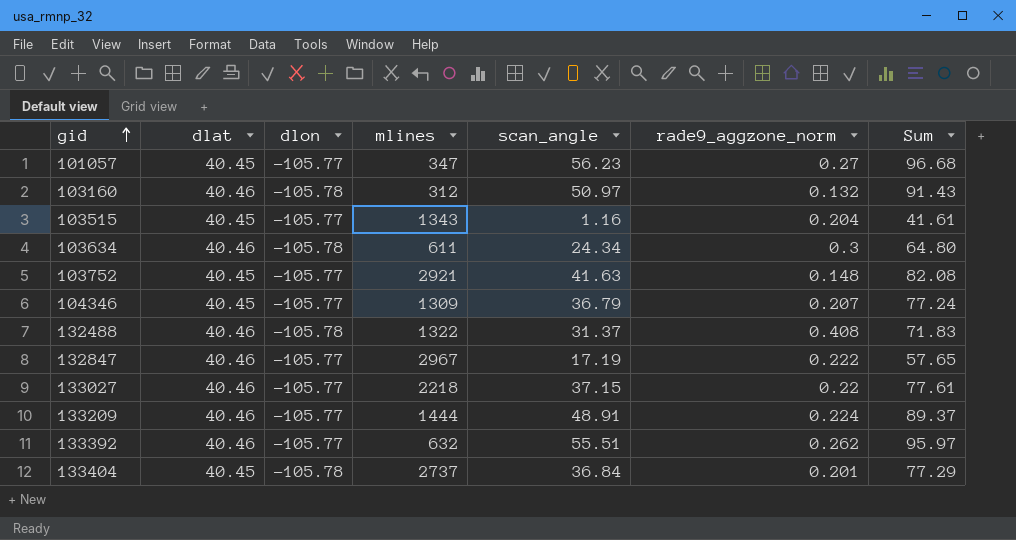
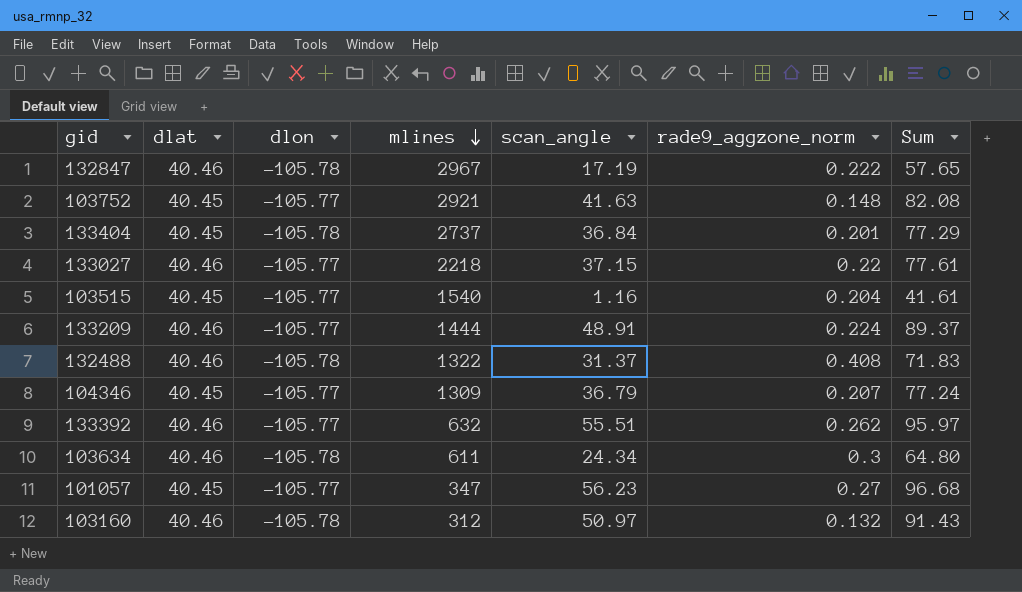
row order: gid ascending -> mlines descending
132847 | dlon: -105.77 -> -105.78
103515 | mlines: 1343 -> 1540

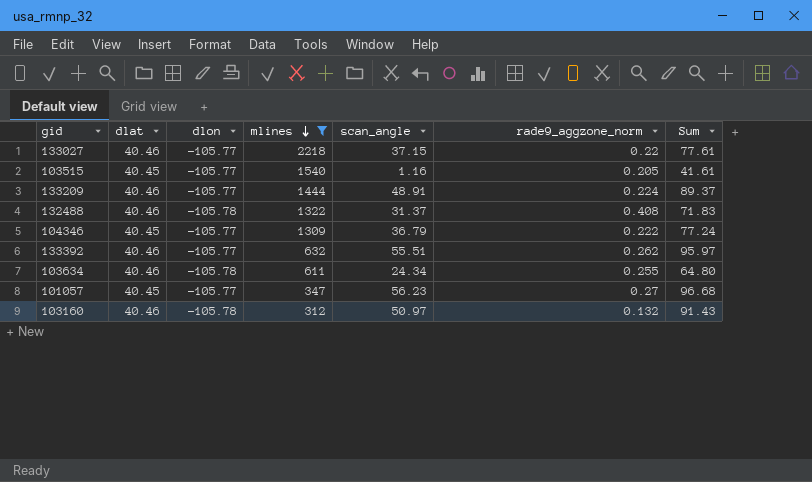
filter: none -> mlines <= 2218
103515 | rade9_aggzone_norm: 0.204 -> 0.205
104346 | rade9_aggzone_norm: 0.207 -> 0.222
103634 | rade9_aggzone_norm: 0.3 -> 0.255

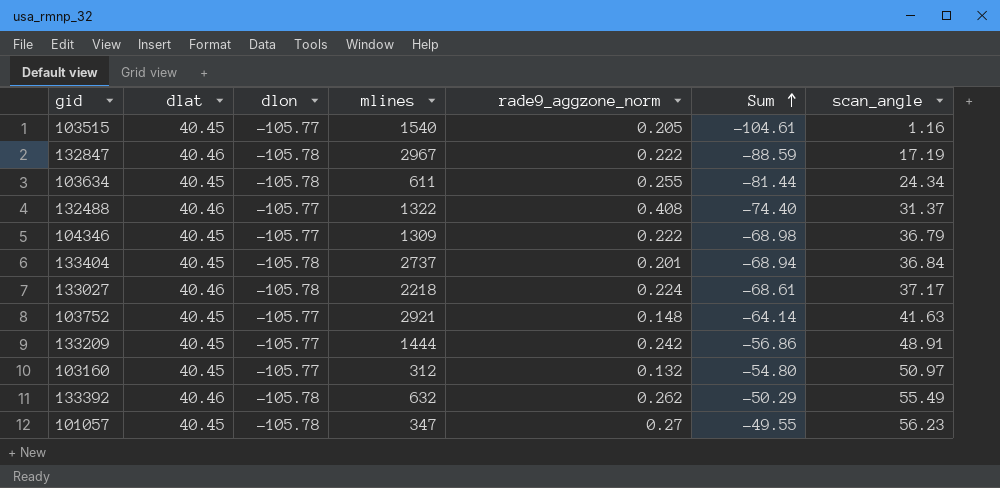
filter: mlines <= 2218 -> none
row order: mlines descending -> Sum ascending
column Sum | formula: [dlat] + [scan_angle] -> [dlon] + [scan_angle]
column scan_angle | position: 5 -> 7
103634 | dlat: 40.46 -> 40.45
132488 | dlon: -105.78 -> -105.77
133027 | dlon: -105.77 -> -105.78
133027 | rade9_aggzone_norm: 0.22 -> 0.224
133027 | scan_angle: 37.15 -> 37.17
133209 | dlat: 40.46 -> 40.45
133209 | rade9_aggzone_norm: 0.224 -> 0.242
103160 | dlat: 40.46 -> 40.45
103160 | dlon: -105.78 -> -105.77
133392 | dlon: -105.77 -> -105.78
133392 | scan_angle: 55.51 -> 55.49
101057 | dlon: -105.77 -> -105.78

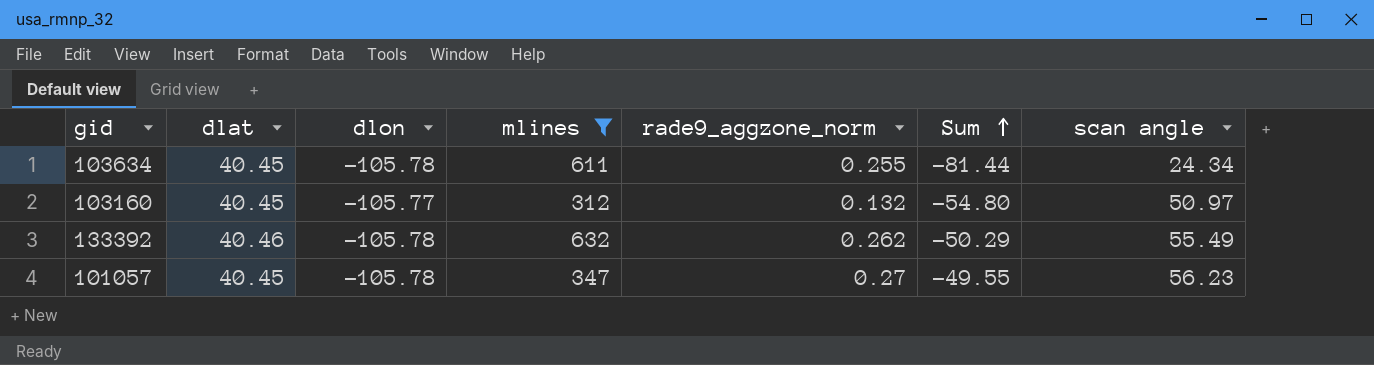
filter: none -> mlines <= 632
column name: scan_angle -> scan angle

